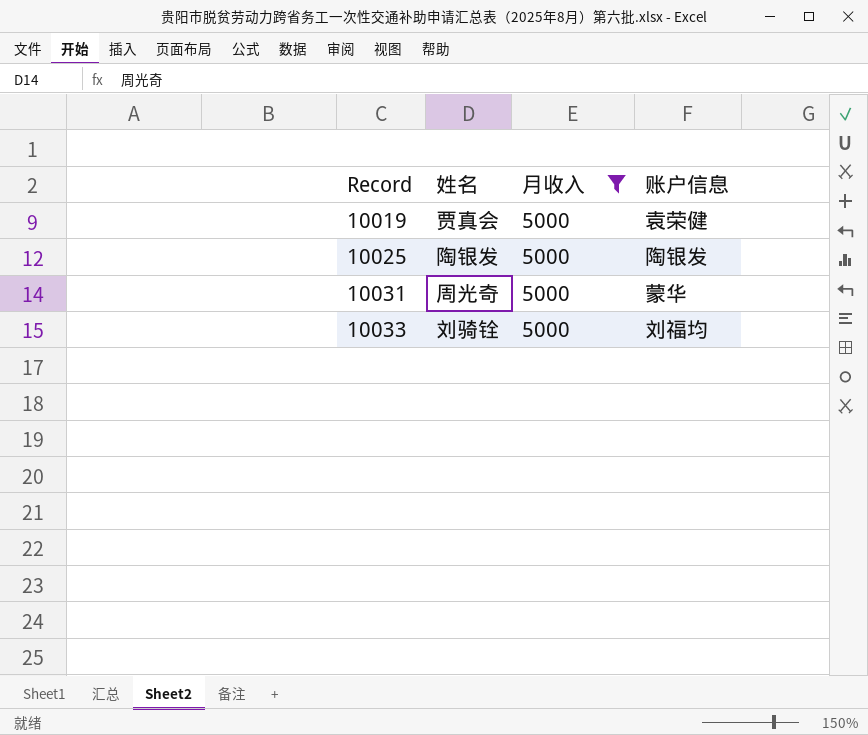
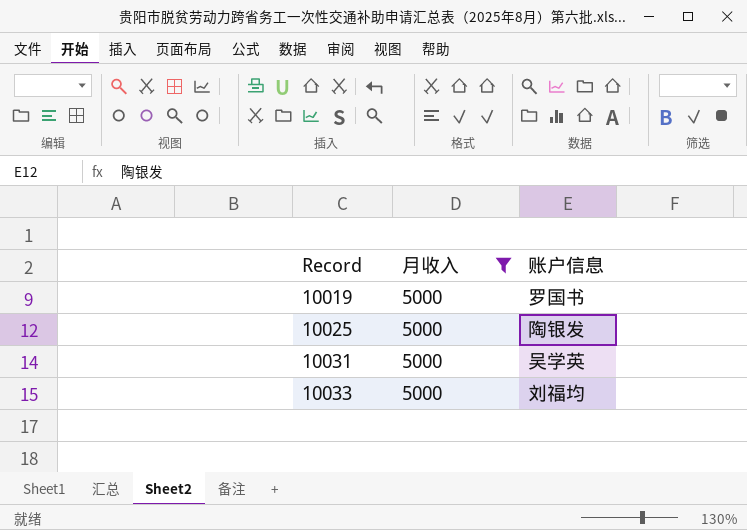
column 姓名 | position: 2 -> none
10019 | 账户信息: 袁荣健 -> 罗国书
10031 | 账户信息: 蒙华 -> 吴学英

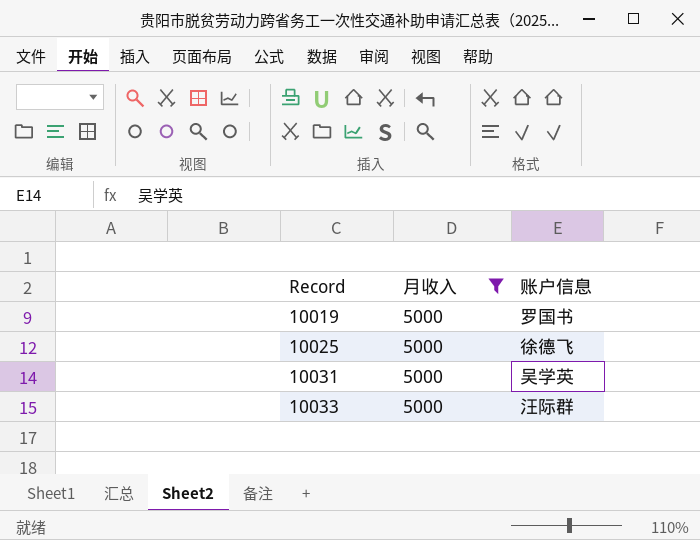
10025 | 账户信息: 陶银发 -> 徐德飞
10033 | 账户信息: 刘福均 -> 汪际群

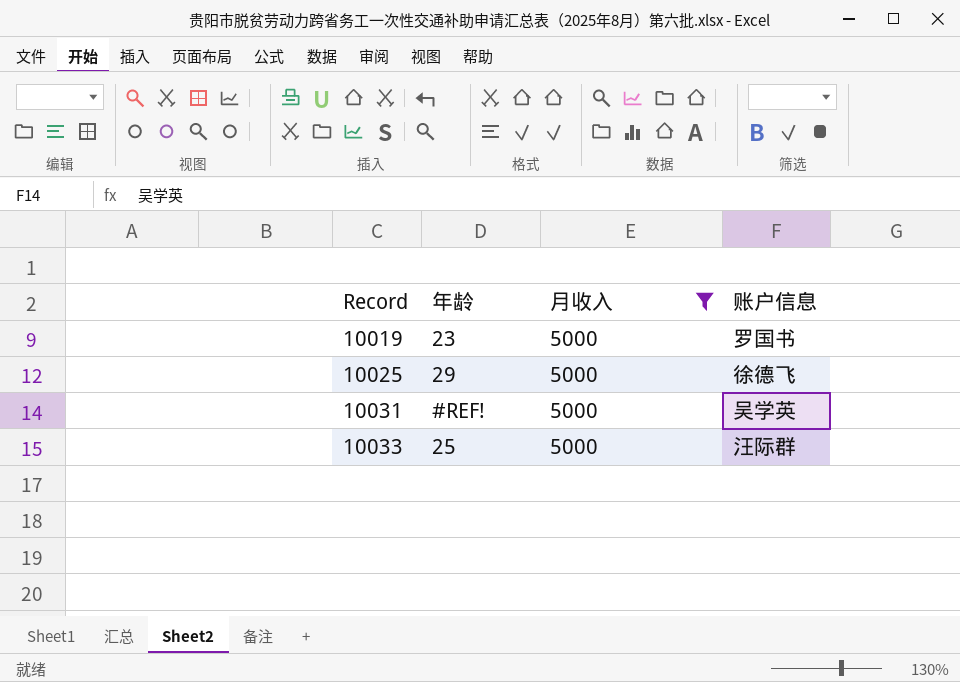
column 年龄 | position: none -> 2

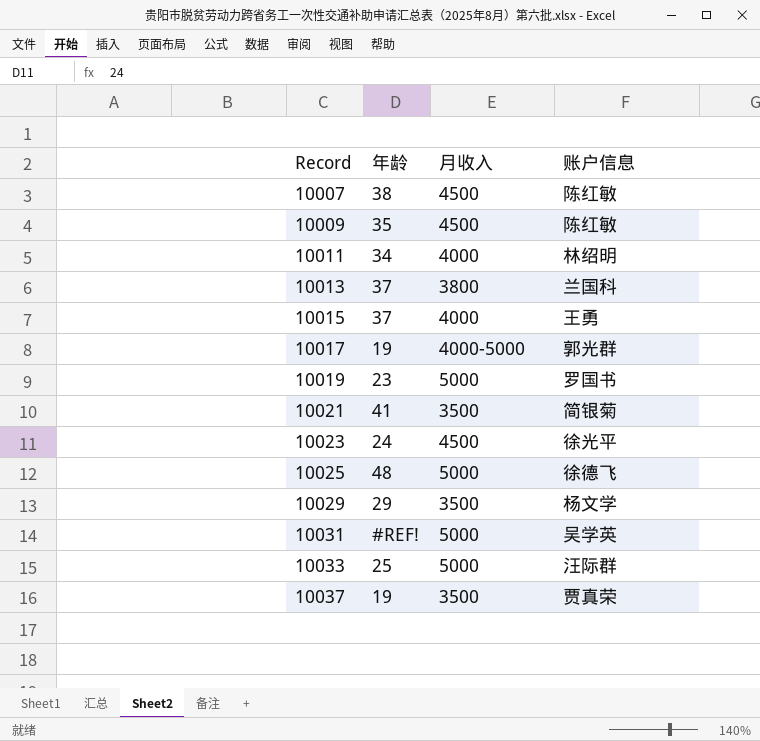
filter: 月收入 = 5000 -> none
10025 | 年龄: 29 -> 48

